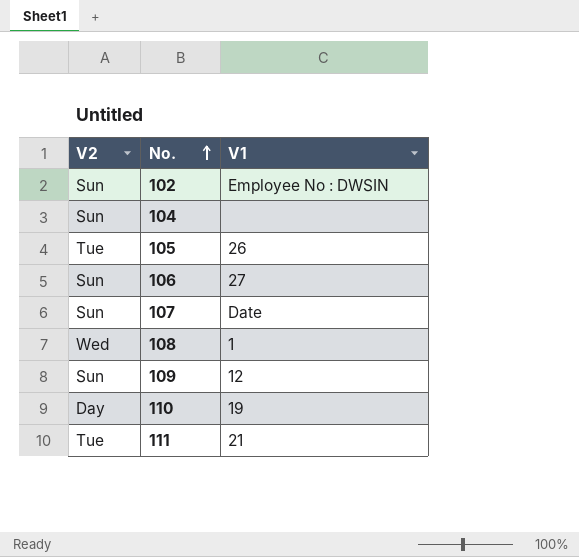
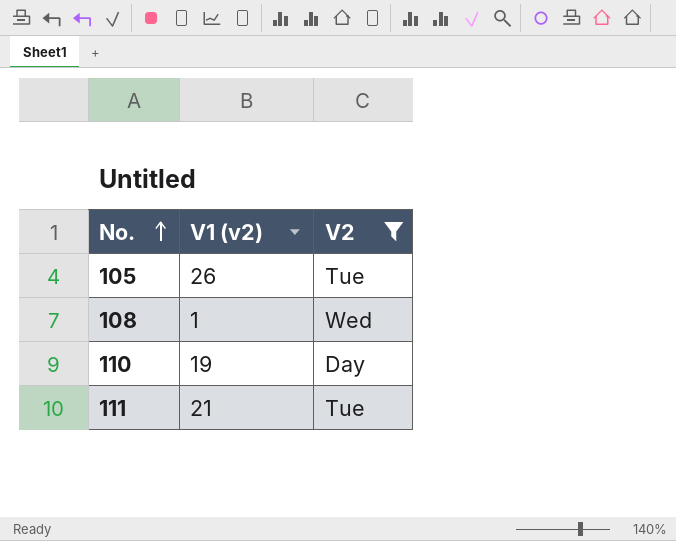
filter: none -> V2 != Sun
column name: V1 -> V1 (v2)
column V2 | position: 1 -> 3

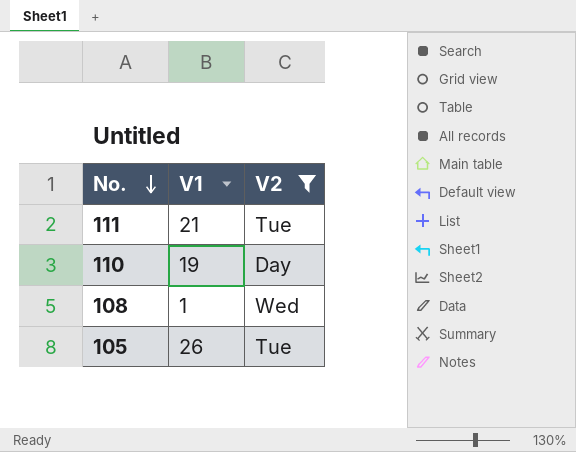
row order: No. ascending -> No. descending
column name: V1 (v2) -> V1

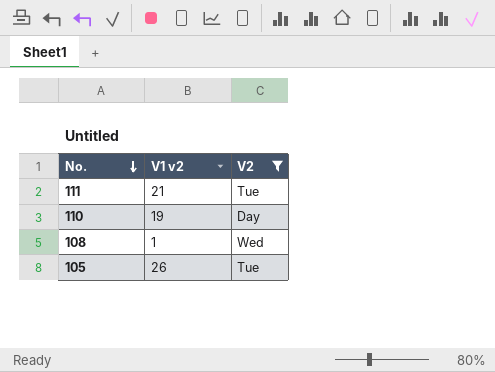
column name: V1 -> V1 v2

